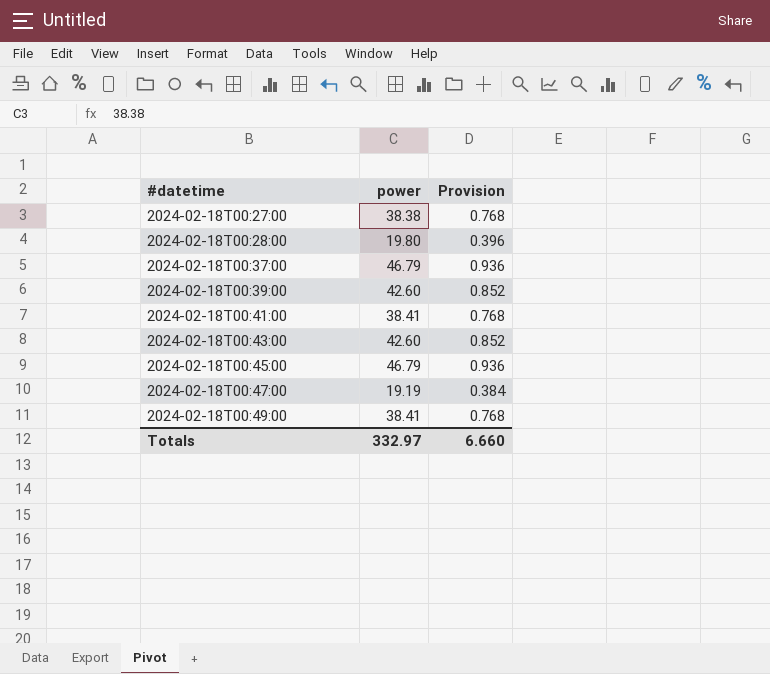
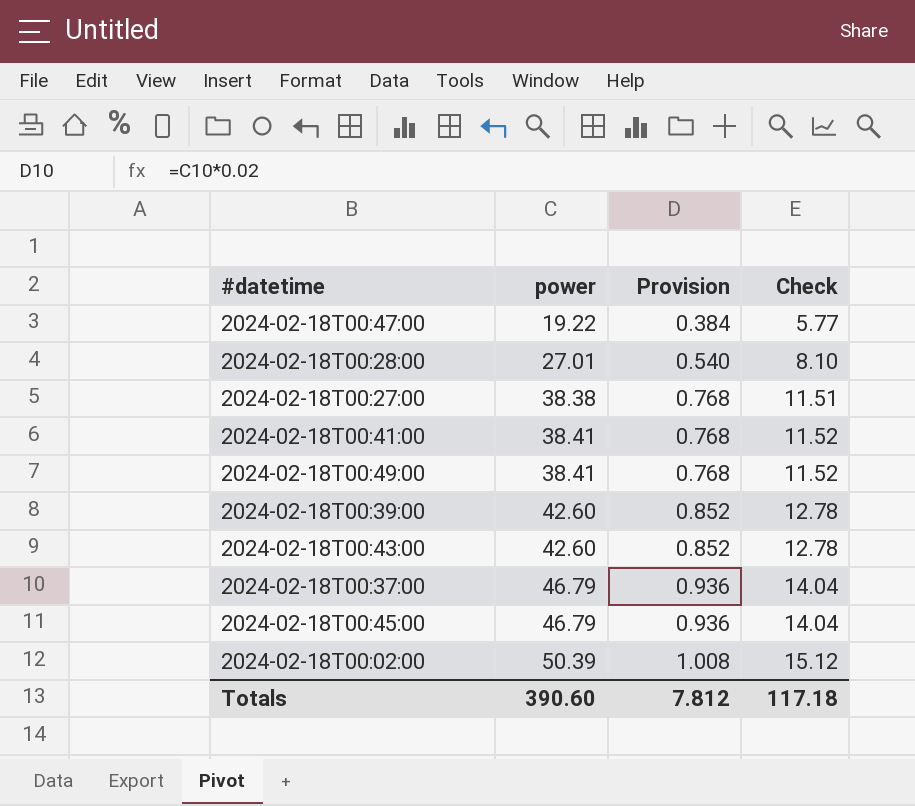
row order: #datetime ascending -> power ascending
column Check | formula: none -> [power] * 0.3
2024-02-18T00:47:00 | power: 19.19 -> 19.22
2024-02-18T00:28:00 | power: 19.80 -> 27.01
2024-02-18T00:28:00 | Provision: 0.396 -> 0.540
row 2024-02-18T00:02:00: none -> 50.39 | 1.008 | 15.12
Totals | power: 332.97 -> 390.60
Totals | Provision: 6.660 -> 7.812

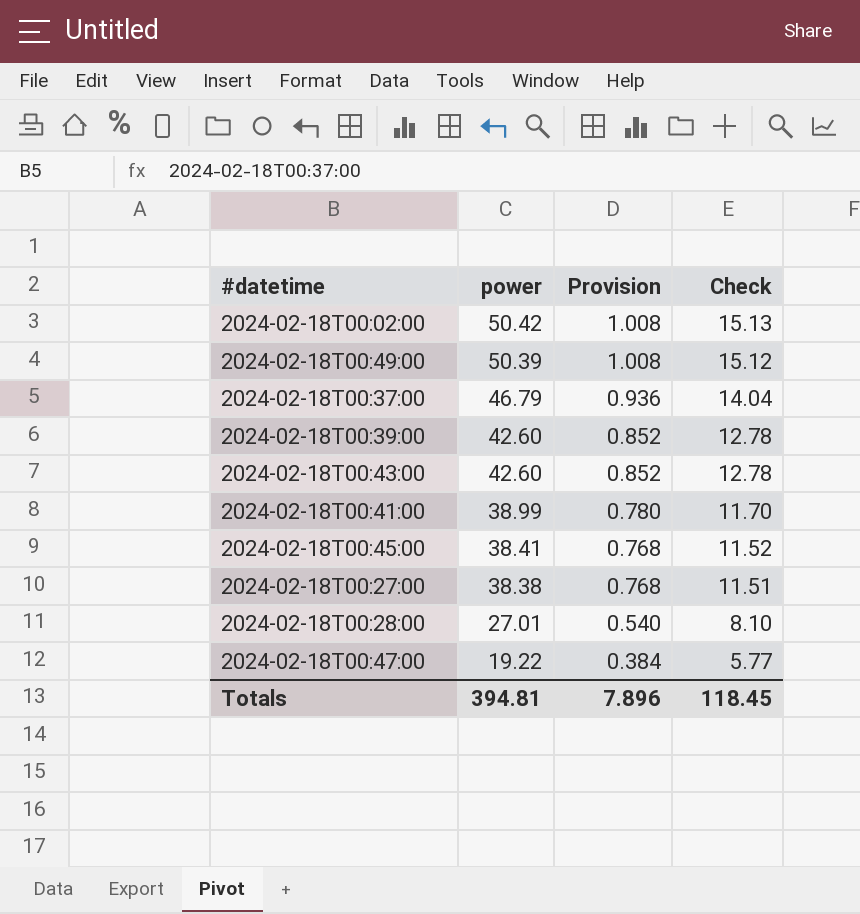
row order: power ascending -> power descending
2024-02-18T00:02:00 | power: 50.39 -> 50.42
2024-02-18T00:02:00 | Check: 15.12 -> 15.13
2024-02-18T00:49:00 | power: 38.41 -> 50.39
2024-02-18T00:49:00 | Provision: 0.768 -> 1.008
2024-02-18T00:49:00 | Check: 11.52 -> 15.12
2024-02-18T00:41:00 | power: 38.41 -> 38.99
2024-02-18T00:41:00 | Provision: 0.768 -> 0.780
2024-02-18T00:41:00 | Check: 11.52 -> 11.70
2024-02-18T00:45:00 | power: 46.79 -> 38.41
2024-02-18T00:45:00 | Provision: 0.936 -> 0.768
2024-02-18T00:45:00 | Check: 14.04 -> 11.52
Totals | power: 390.60 -> 394.81
Totals | Provision: 7.812 -> 7.896
Totals | Check: 117.18 -> 118.45

